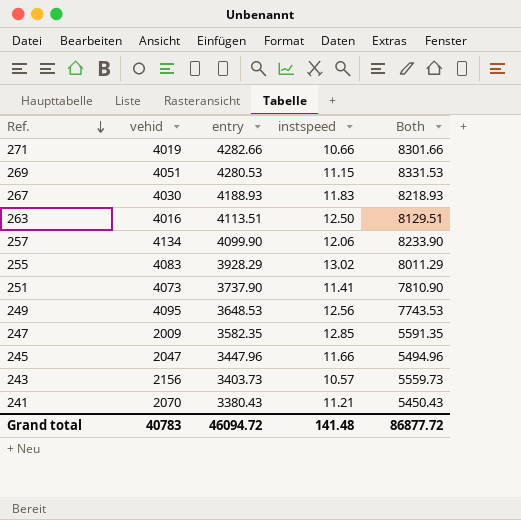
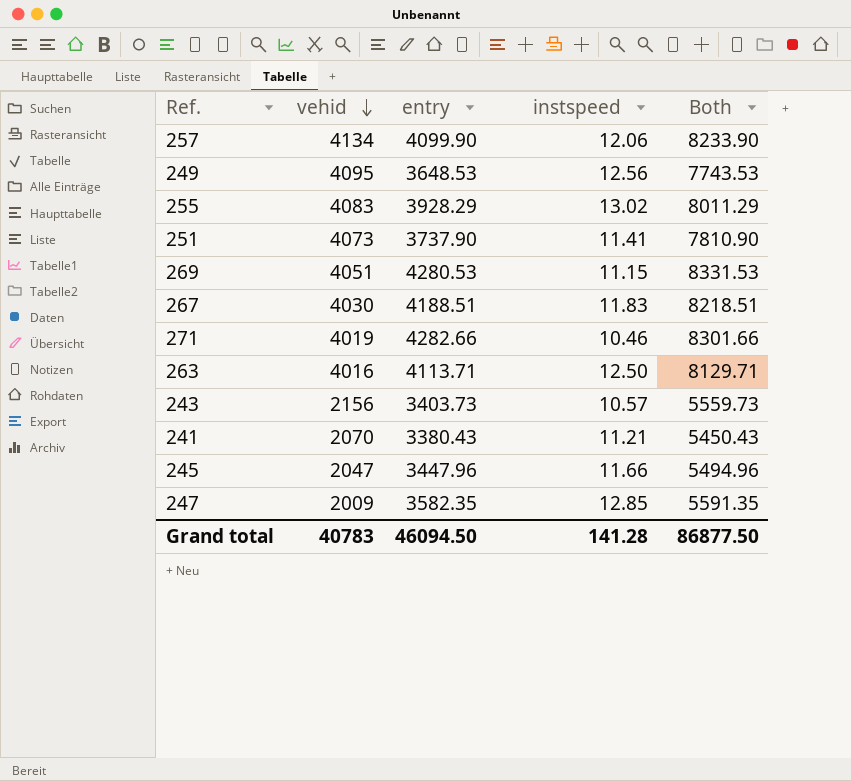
row order: Ref. descending -> vehid descending
267 | entry: 4188.93 -> 4188.51
267 | Both: 8218.93 -> 8218.51
271 | instspeed: 10.66 -> 10.46
263 | entry: 4113.51 -> 4113.71
263 | Both: 8129.51 -> 8129.71
Grand total | entry: 46094.72 -> 46094.50
Grand total | instspeed: 141.48 -> 141.28
Grand total | Both: 86877.72 -> 86877.50

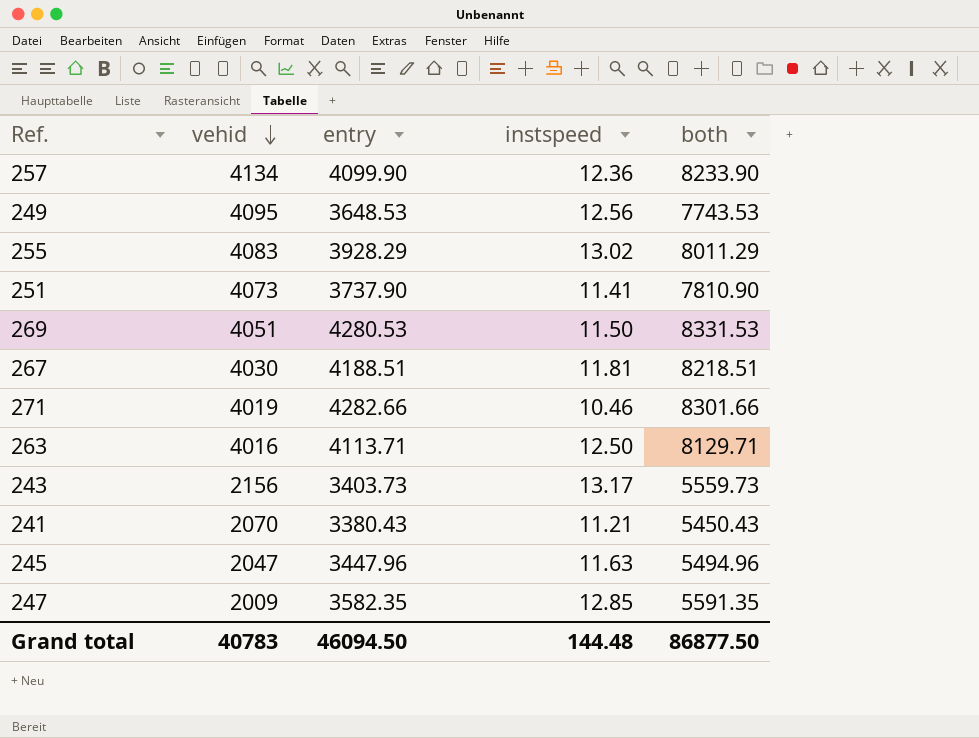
column name: Both -> both
257 | instspeed: 12.06 -> 12.36
269 | instspeed: 11.15 -> 11.50
267 | instspeed: 11.83 -> 11.81
243 | instspeed: 10.57 -> 13.17
245 | instspeed: 11.66 -> 11.63
Grand total | instspeed: 141.28 -> 144.48

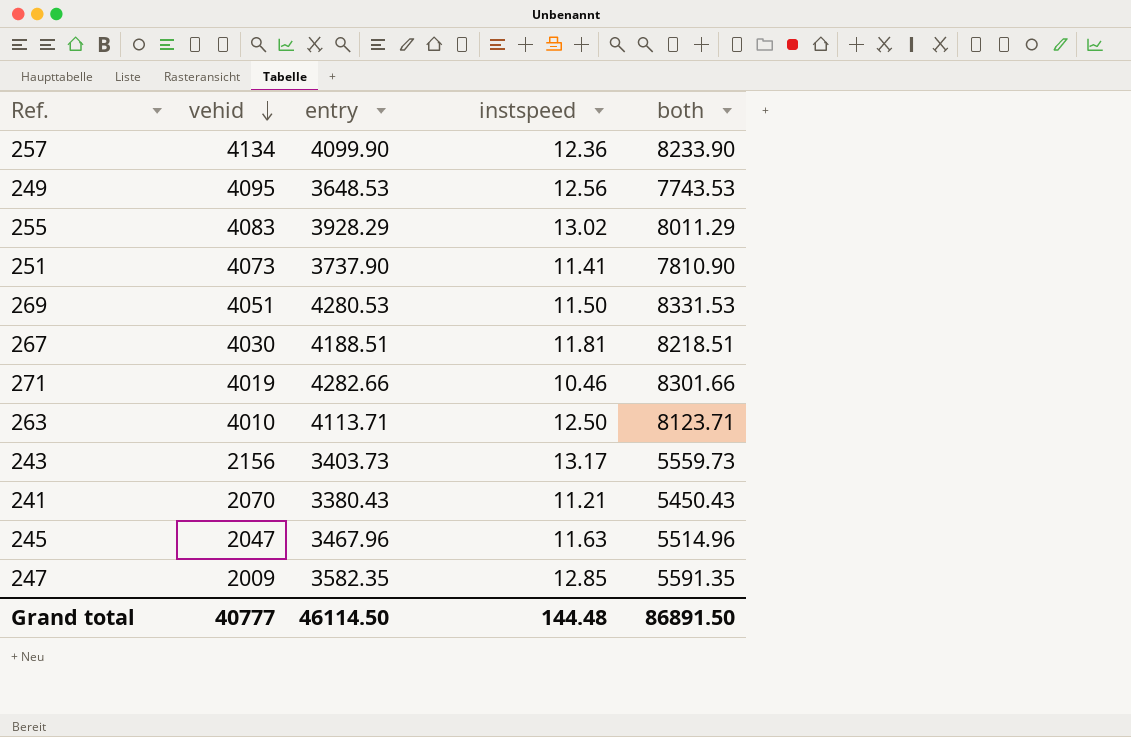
263 | vehid: 4016 -> 4010
263 | both: 8129.71 -> 8123.71
245 | entry: 3447.96 -> 3467.96
245 | both: 5494.96 -> 5514.96
Grand total | vehid: 40783 -> 40777
Grand total | entry: 46094.50 -> 46114.50
Grand total | both: 86877.50 -> 86891.50

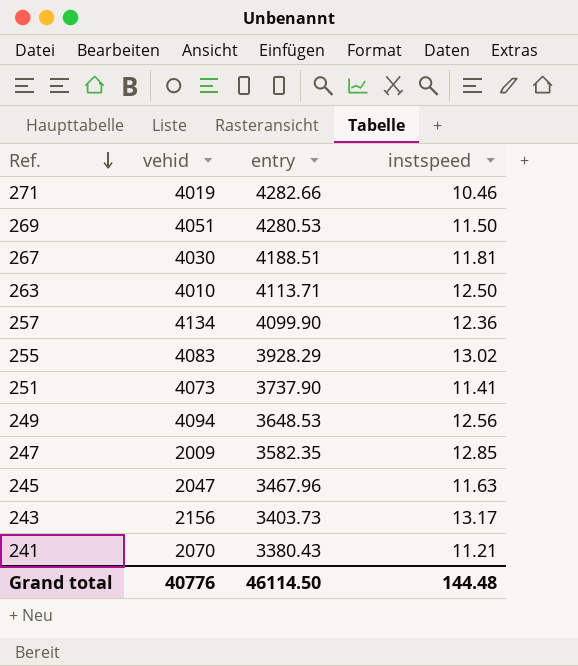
row order: vehid descending -> Ref. descending
column both | formula: [vehid] + [entry] -> none
249 | vehid: 4095 -> 4094
Grand total | vehid: 40777 -> 40776

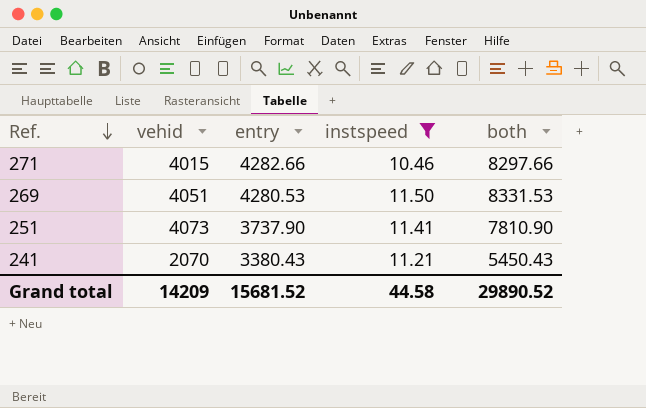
filter: none -> instspeed <= 11.50
column both | formula: none -> [vehid] + [entry]
271 | vehid: 4019 -> 4015
Grand total | vehid: 40776 -> 14209
Grand total | entry: 46114.50 -> 15681.52
Grand total | instspeed: 144.48 -> 44.58

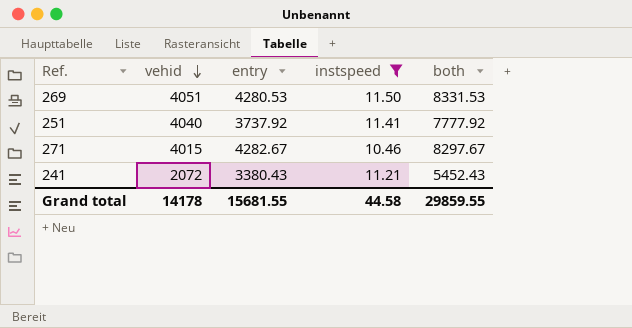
row order: Ref. descending -> vehid descending
251 | vehid: 4073 -> 4040
251 | entry: 3737.90 -> 3737.92
251 | both: 7810.90 -> 7777.92
271 | entry: 4282.66 -> 4282.67
271 | both: 8297.66 -> 8297.67
241 | vehid: 2070 -> 2072
241 | both: 5450.43 -> 5452.43
Grand total | vehid: 14209 -> 14178
Grand total | entry: 15681.52 -> 15681.55
Grand total | both: 29890.52 -> 29859.55

